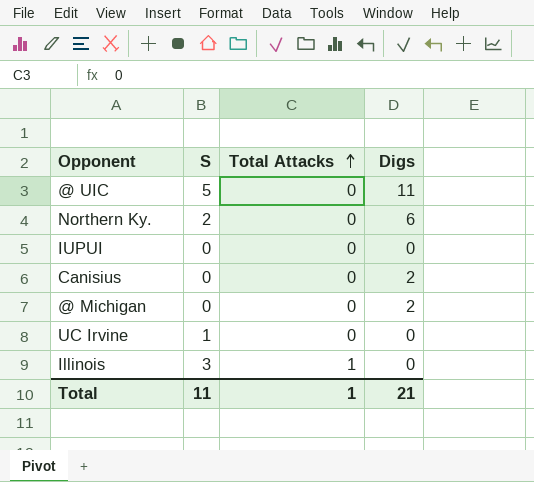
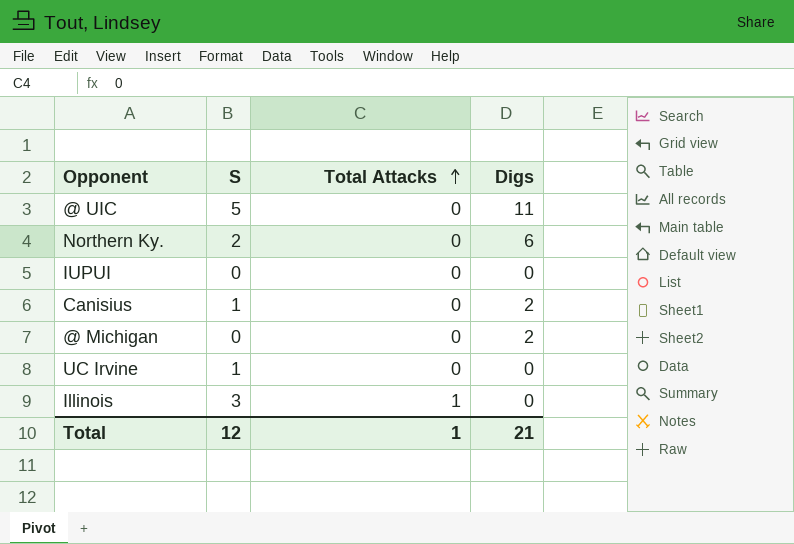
Canisius | S: 0 -> 1
Total | S: 11 -> 12

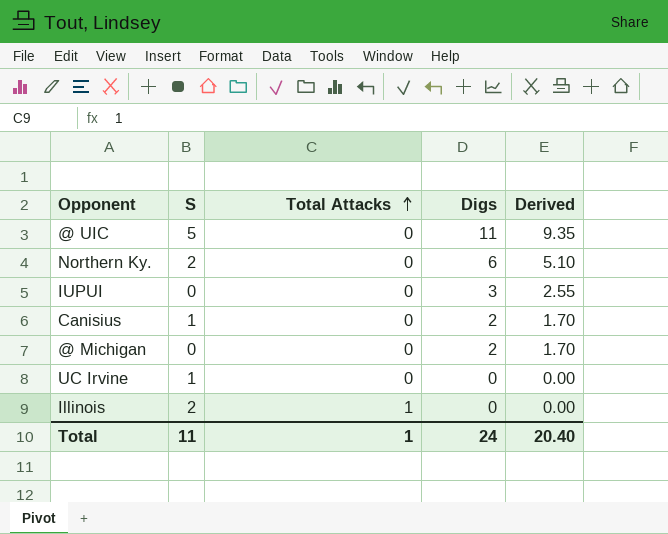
column Derived | formula: none -> [Digs] * 0.85
IUPUI | Digs: 0 -> 3
Illinois | S: 3 -> 2
Total | S: 12 -> 11
Total | Digs: 21 -> 24

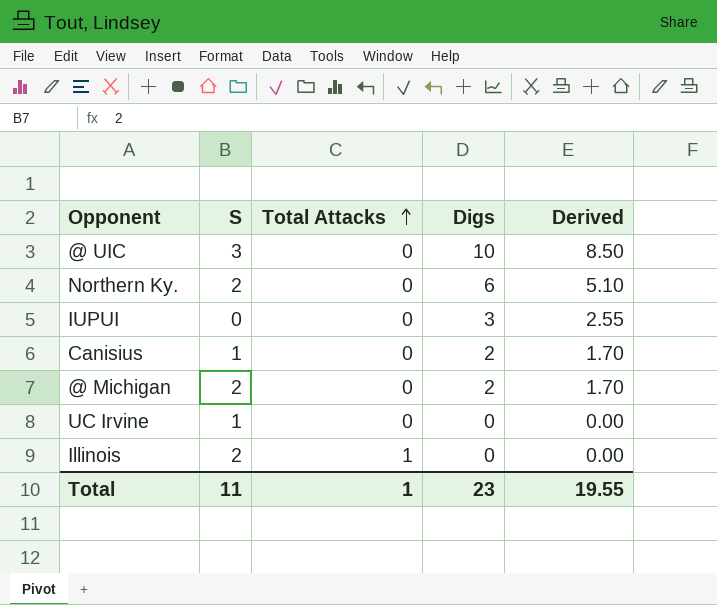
@ UIC | S: 5 -> 3
@ UIC | Digs: 11 -> 10
@ UIC | Derived: 9.35 -> 8.50
@ Michigan | S: 0 -> 2
Total | Digs: 24 -> 23
Total | Derived: 20.40 -> 19.55

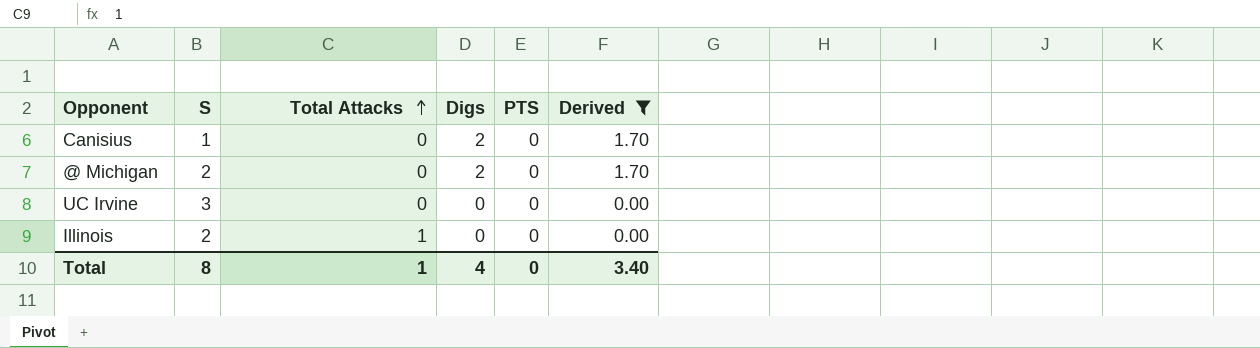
filter: none -> Derived <= 1.70
column PTS | position: none -> 5
UC Irvine | S: 1 -> 3
Total | S: 11 -> 8
Total | Digs: 23 -> 4
Total | Derived: 19.55 -> 3.40

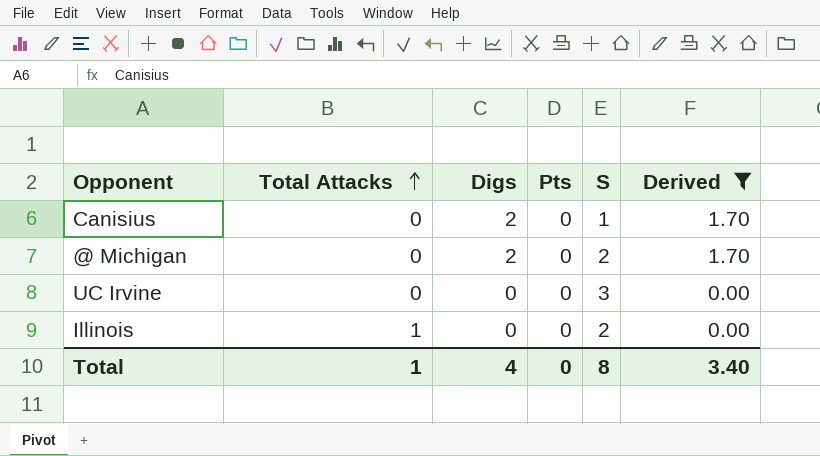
column name: PTS -> Pts
column S | position: 2 -> 5

